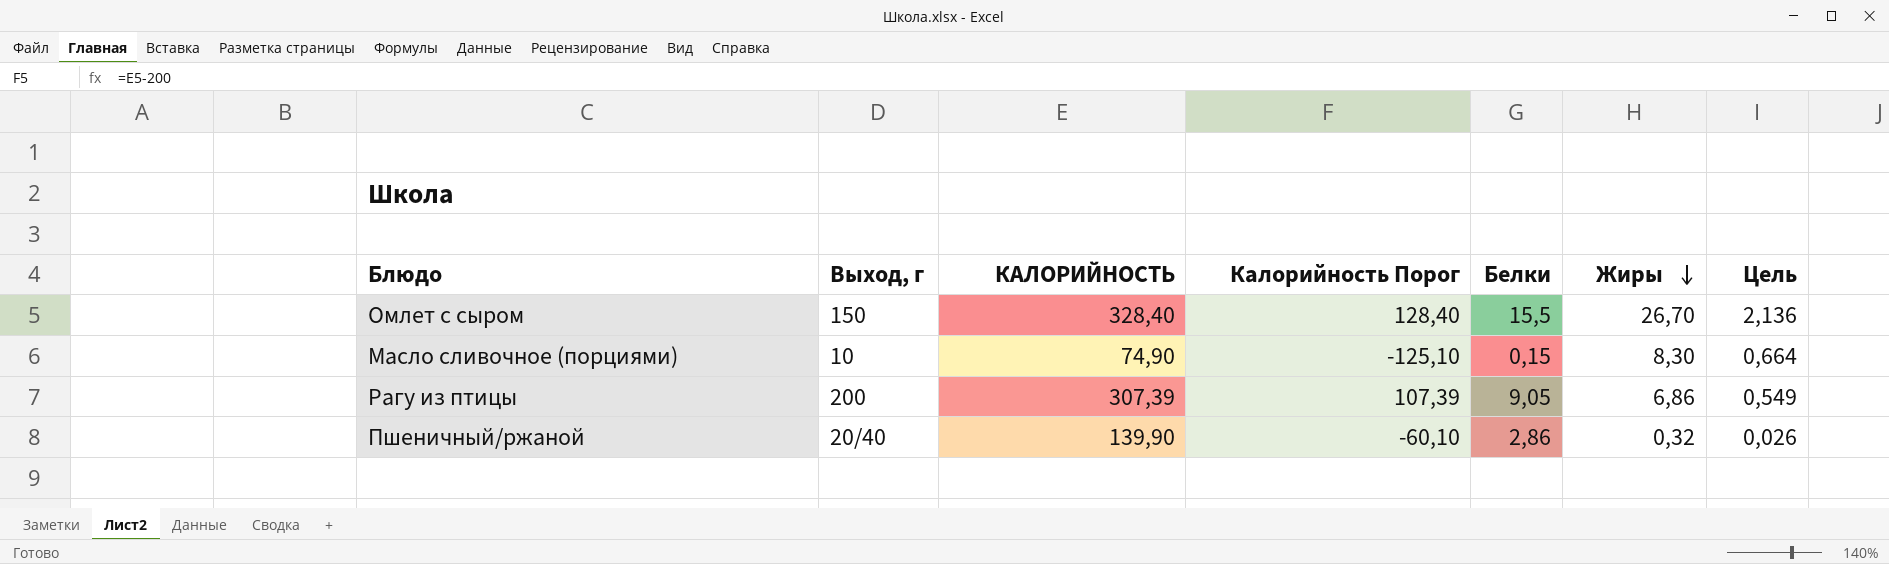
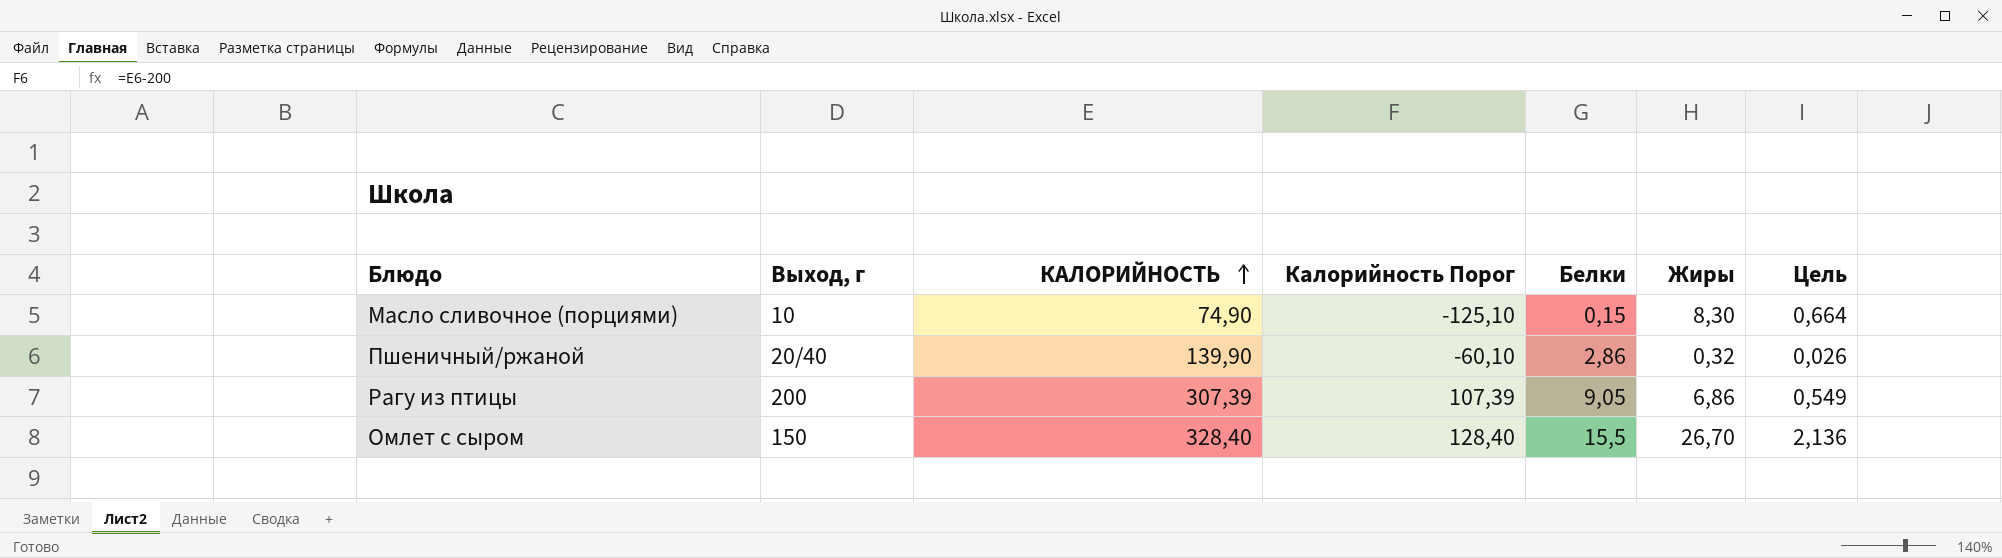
row order: Жиры descending -> КАЛОРИЙНОСТЬ ascending

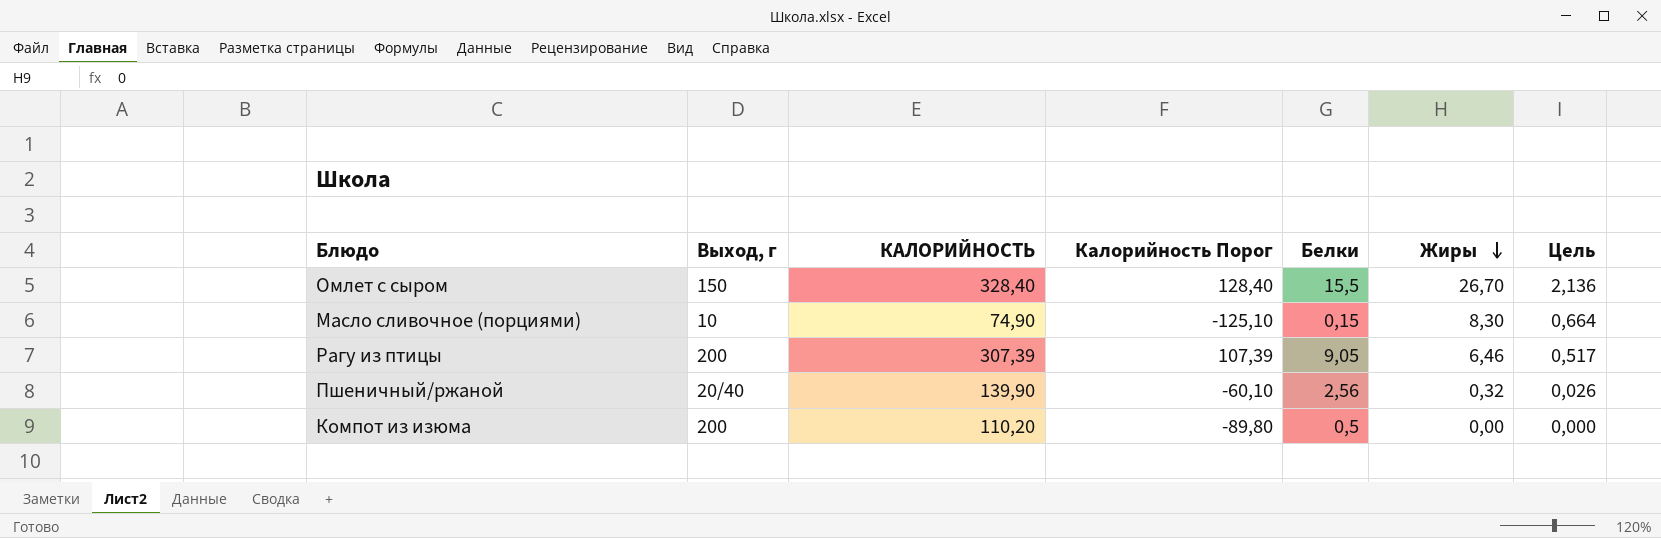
row order: КАЛОРИЙНОСТЬ ascending -> Жиры descending
Рагу из птицы | Жиры: 6,86 -> 6,46
Рагу из птицы | Цель: 0,549 -> 0,517
Пшеничный/ржаной | Белки: 2,86 -> 2,56
row Компот из изюма: none -> 200 | 110,20 | -89,80 | 0,5 | 0,00 | 0,000

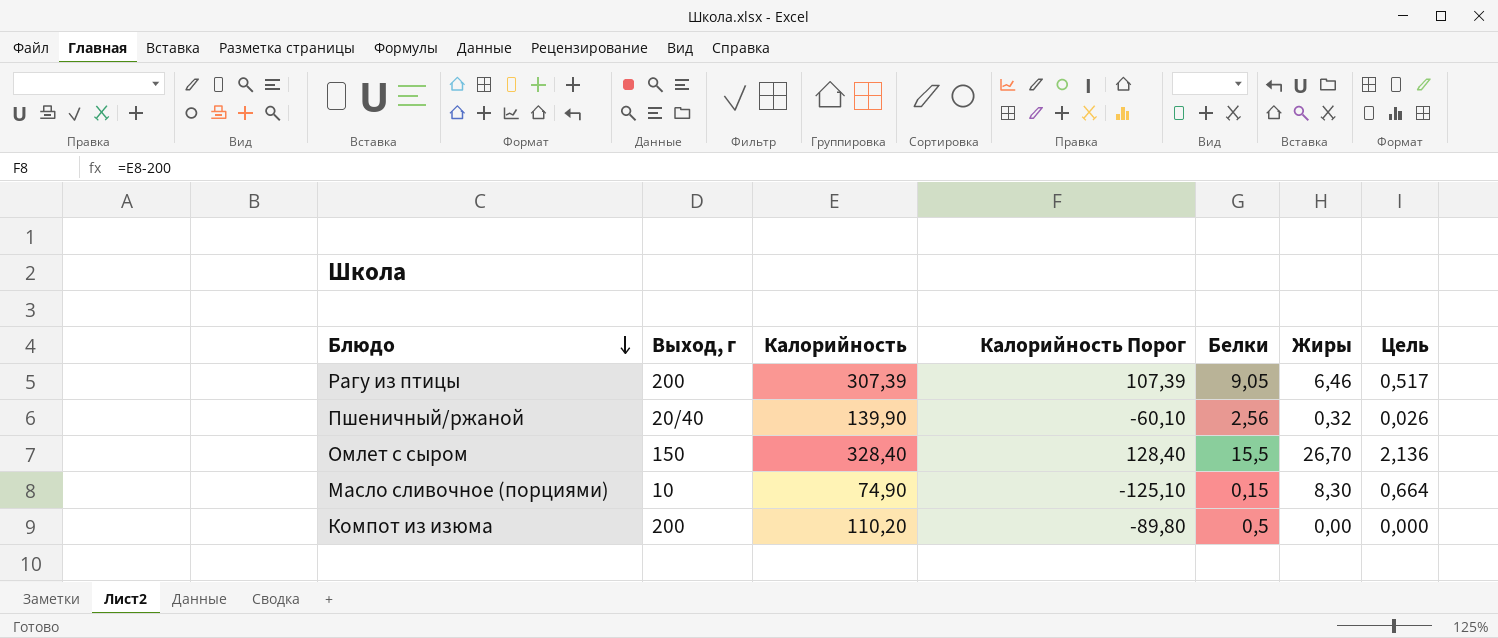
row order: Жиры descending -> Блюдо descending
column name: КАЛОРИЙНОСТЬ -> Калорийность

